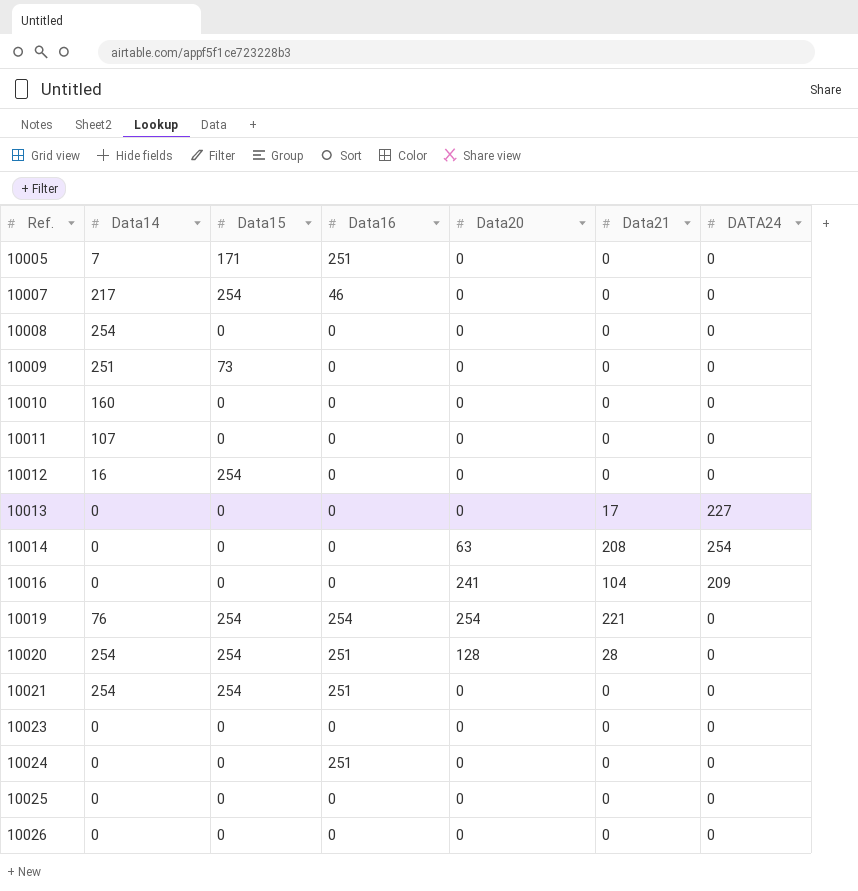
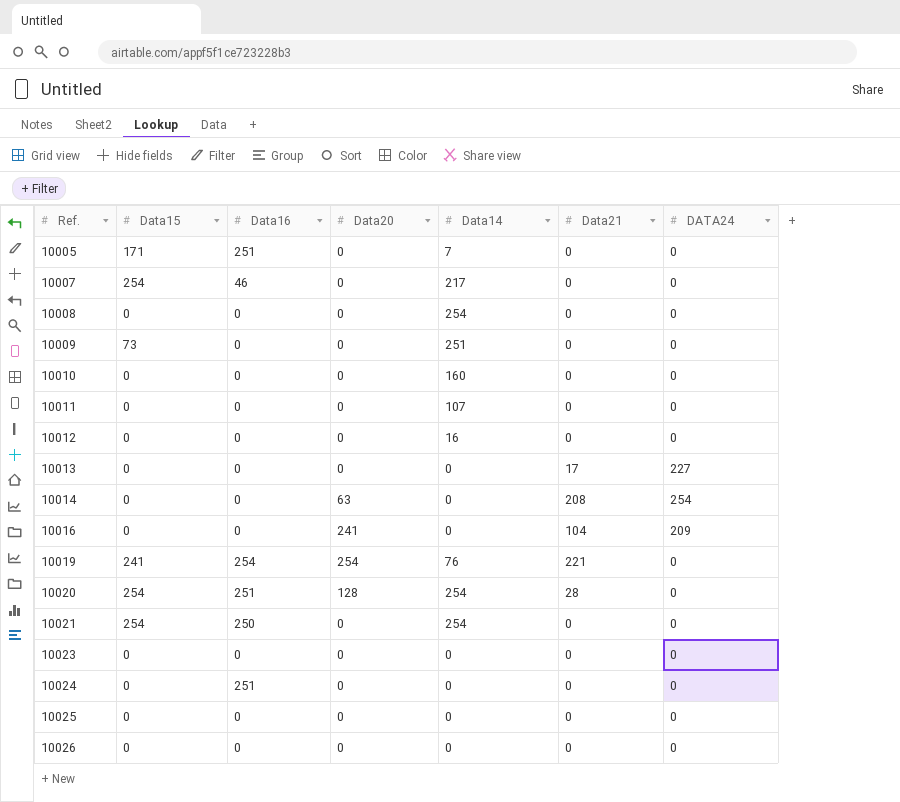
column Data14 | position: 2 -> 5
10012 | Data15: 254 -> 0
10019 | Data15: 254 -> 241
10021 | Data16: 251 -> 250

